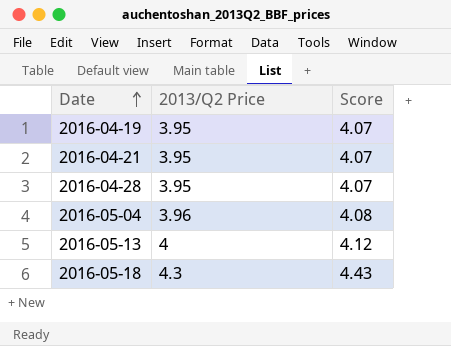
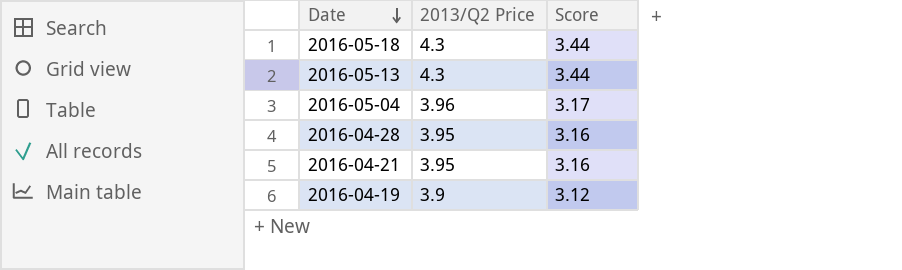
row order: Date ascending -> Date descending
column Score | formula: [2013/Q2 Price] * 1.03 -> [2013/Q2 Price] * 0.8
2016-05-13 | 2013/Q2 Price: 4 -> 4.3
2016-04-19 | 2013/Q2 Price: 3.95 -> 3.9

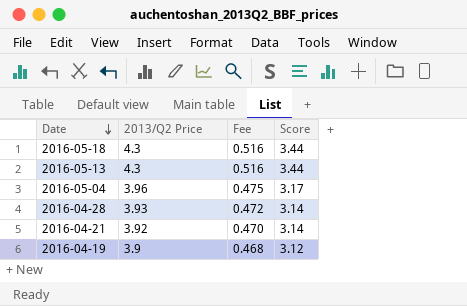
column Fee | formula: none -> [2013/Q2 Price] * 0.12
2016-04-28 | 2013/Q2 Price: 3.95 -> 3.93
2016-04-28 | Score: 3.16 -> 3.14
2016-04-21 | 2013/Q2 Price: 3.95 -> 3.92
2016-04-21 | Score: 3.16 -> 3.14

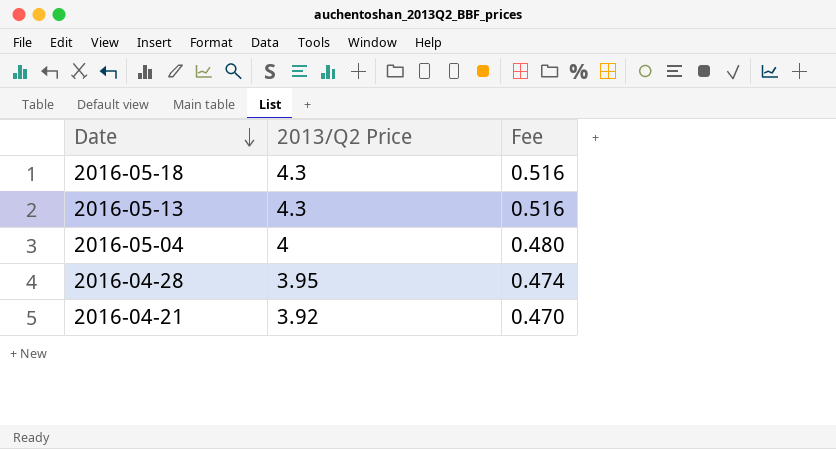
column Score | formula: [2013/Q2 Price] * 0.8 -> none
row 2016-04-19: 3.9 | 0.468 | 3.12 -> none
2016-05-04 | 2013/Q2 Price: 3.96 -> 4
2016-05-04 | Fee: 0.475 -> 0.480
2016-04-28 | 2013/Q2 Price: 3.93 -> 3.95
2016-04-28 | Fee: 0.472 -> 0.474

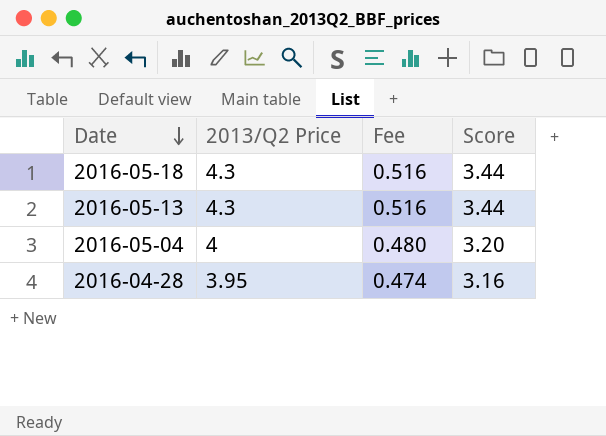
column Score | formula: none -> [2013/Q2 Price] * 0.8
row 2016-04-21: 3.92 | 0.470 -> none

